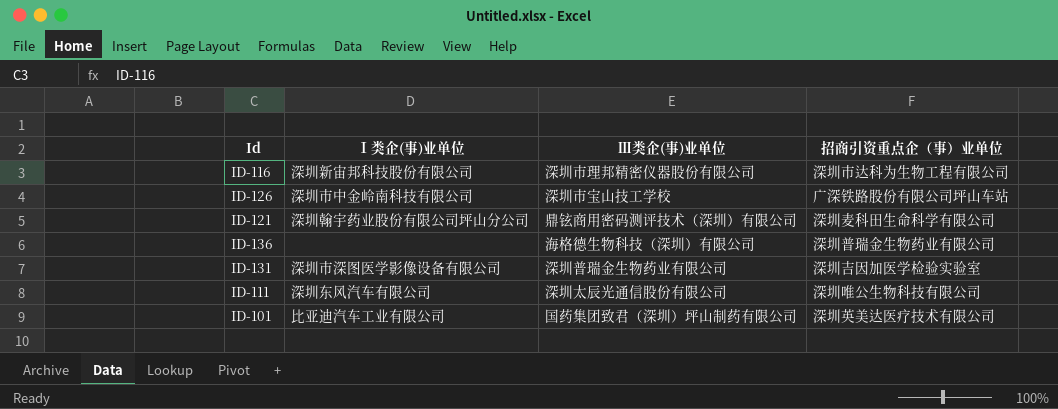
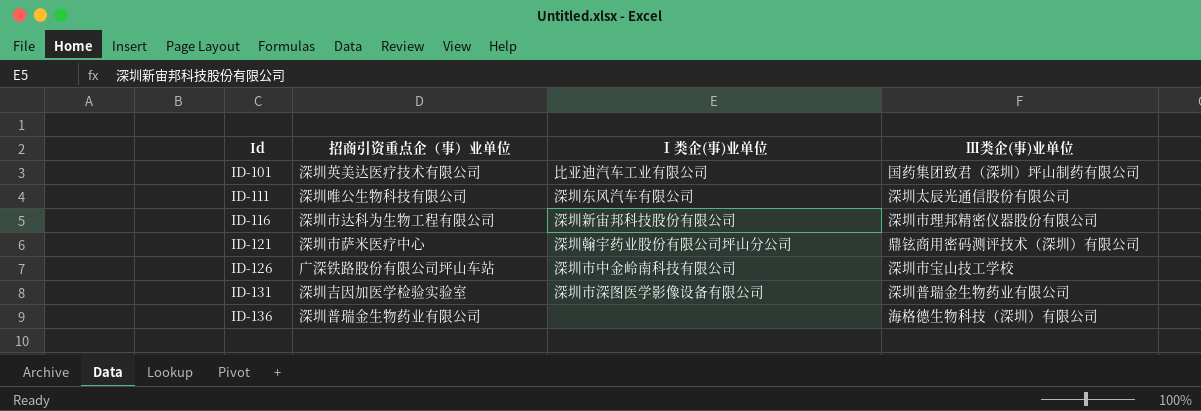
row order: none -> Id ascending
column 招商引资重点企（事）业单位 | position: 4 -> 2
ID-121 | 招商引资重点企（事）业单位: 深圳麦科田生命科学有限公司 -> 深圳市萨米医疗中心

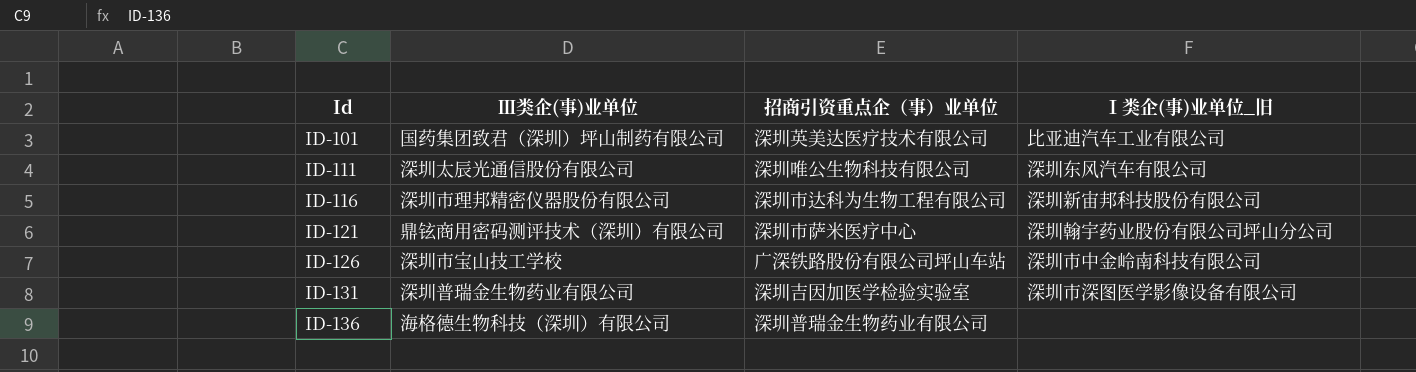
column Ⅲ类企(事)业单位 | position: 4 -> 2
column name: Ⅰ类企(事)业单位 -> Ⅰ类企(事)业单位_旧

